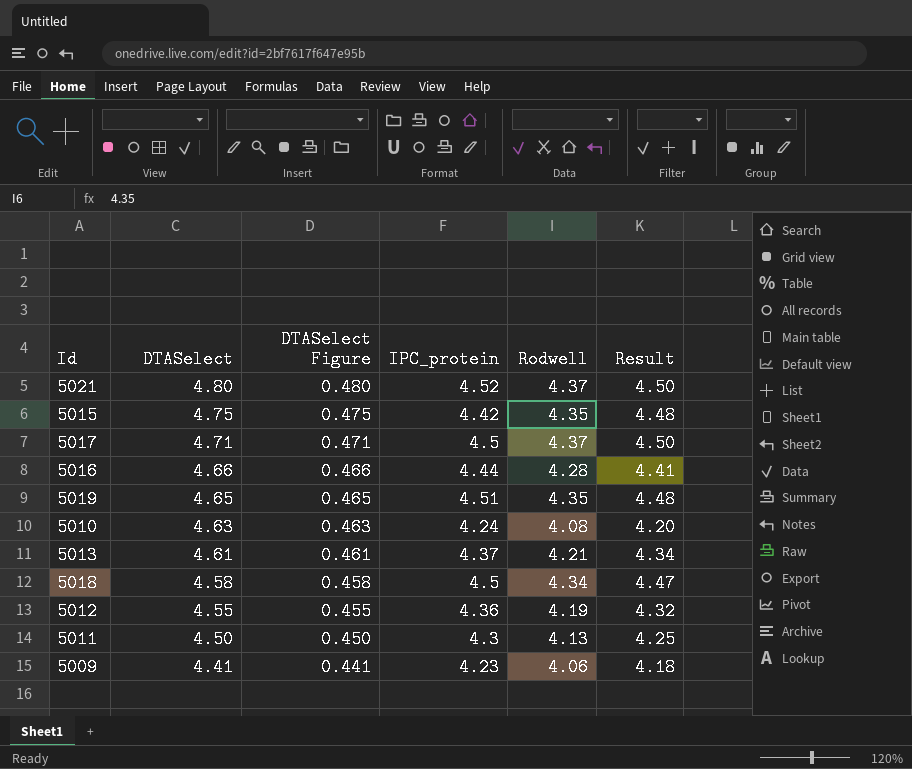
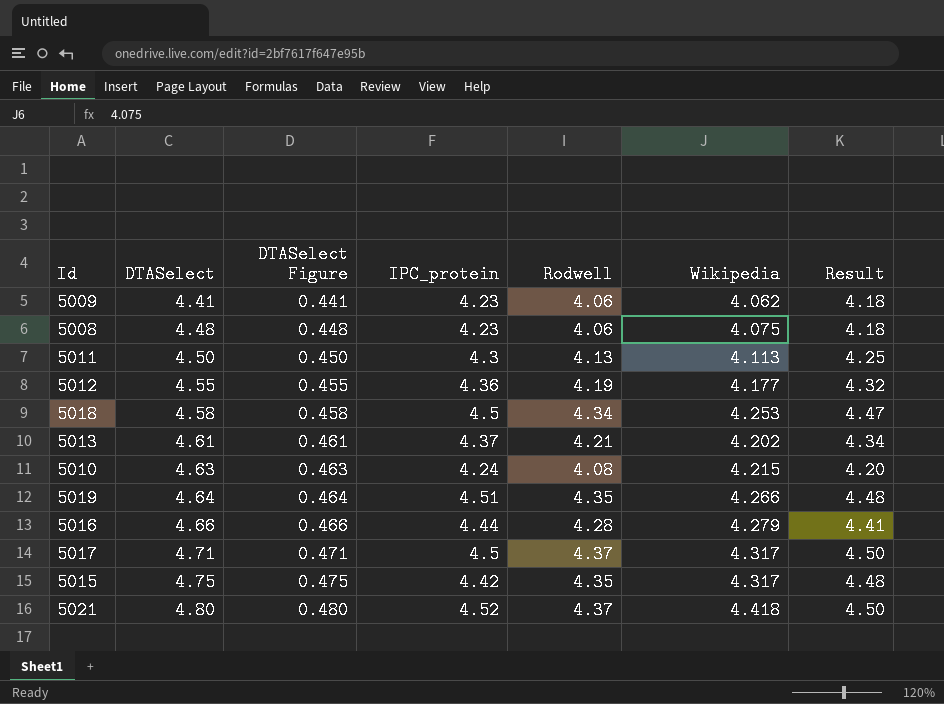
row order: DTASelect descending -> DTASelect ascending
column Wikipedia | position: none -> 6
row 5008: none -> 4.48 | 0.448 | 4.23 | 4.06 | 4.075 | 4.18
5019 | DTASelect: 4.65 -> 4.64
5019 | DTASelect Figure: 0.465 -> 0.464

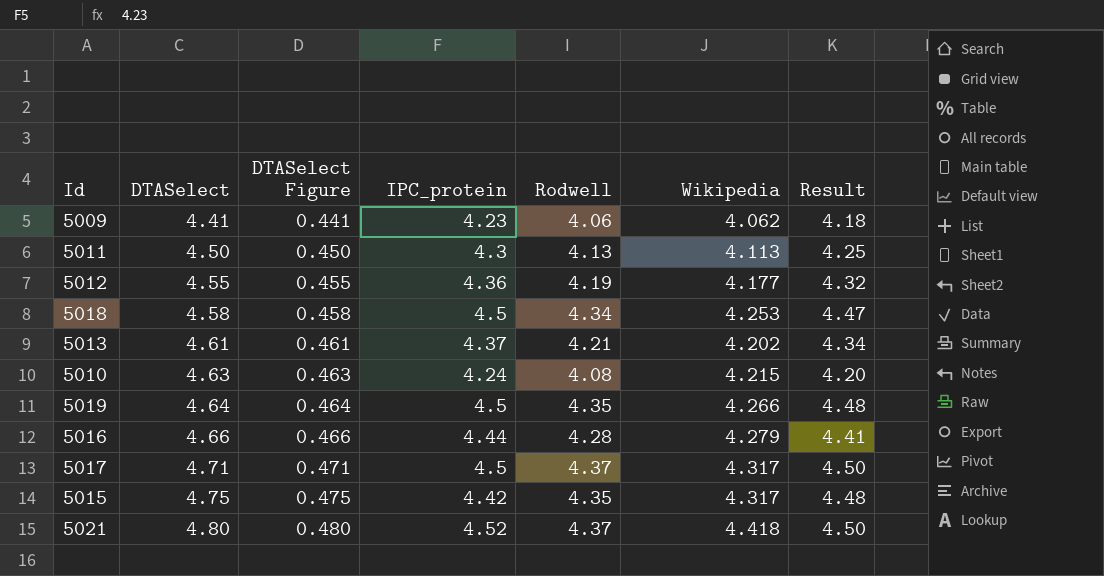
row 5008: 4.48 | 0.448 | 4.23 | 4.06 | 4.075 | 4.18 -> none
5019 | IPC_protein: 4.51 -> 4.5

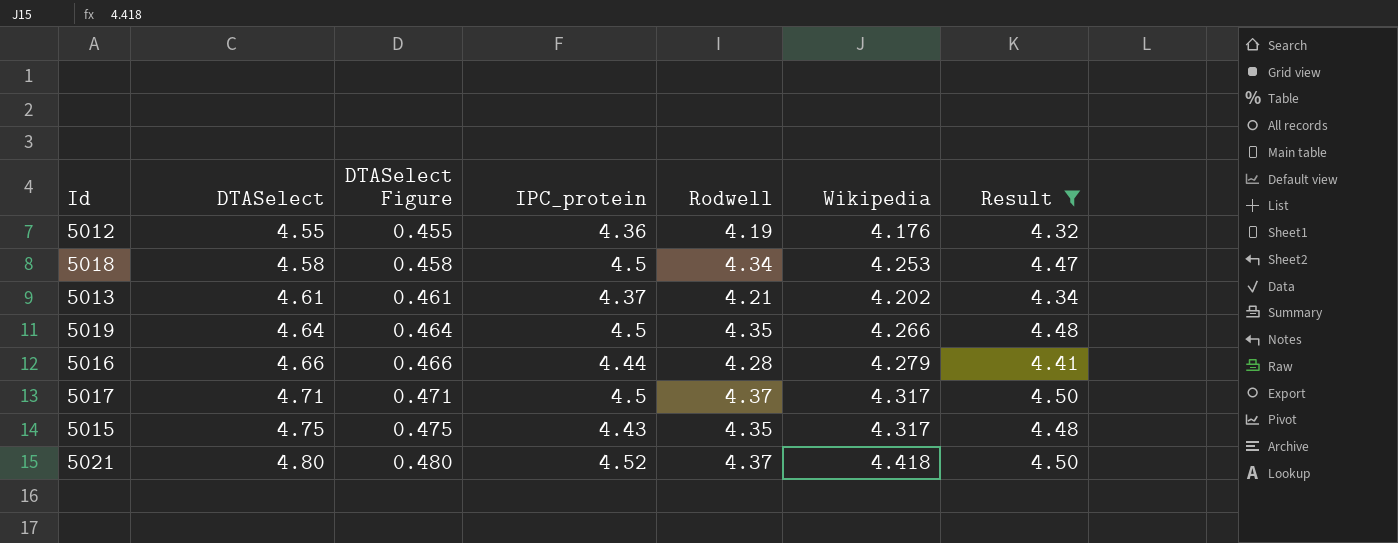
filter: none -> Result >= 4.32
5012 | Wikipedia: 4.177 -> 4.176
5015 | IPC_protein: 4.42 -> 4.43

